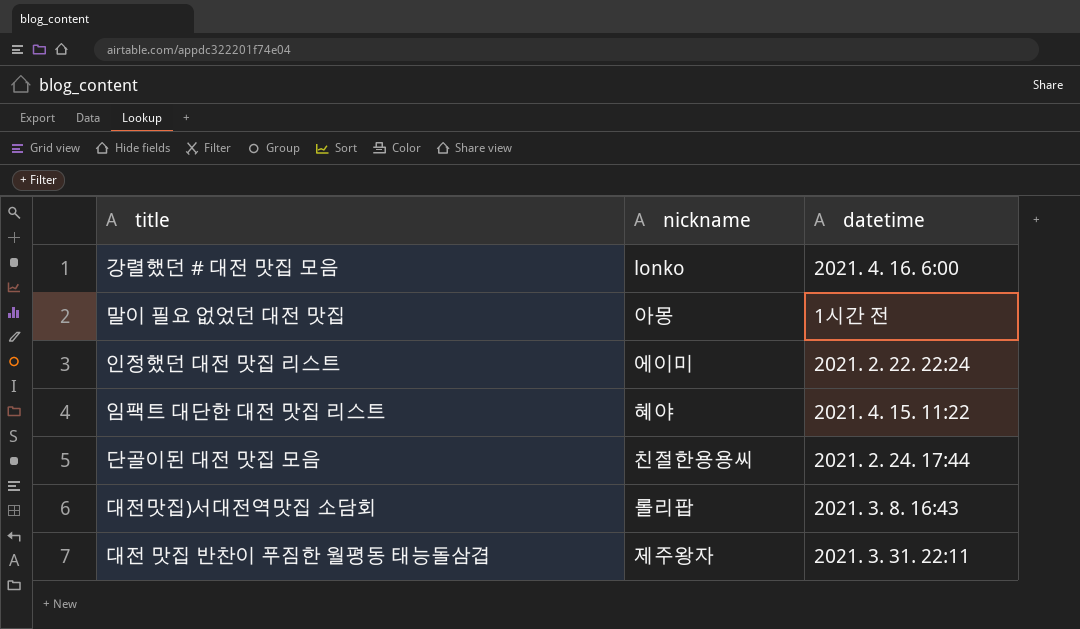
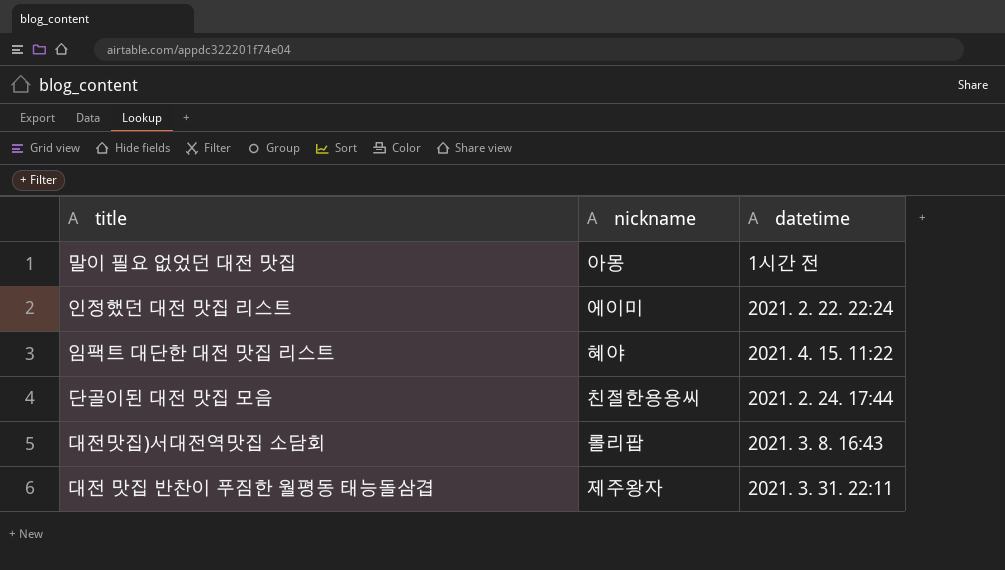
row 강렬했던 # 대전 맛집 모음: lonko | 2021. 4. 16. 6:00 -> none

